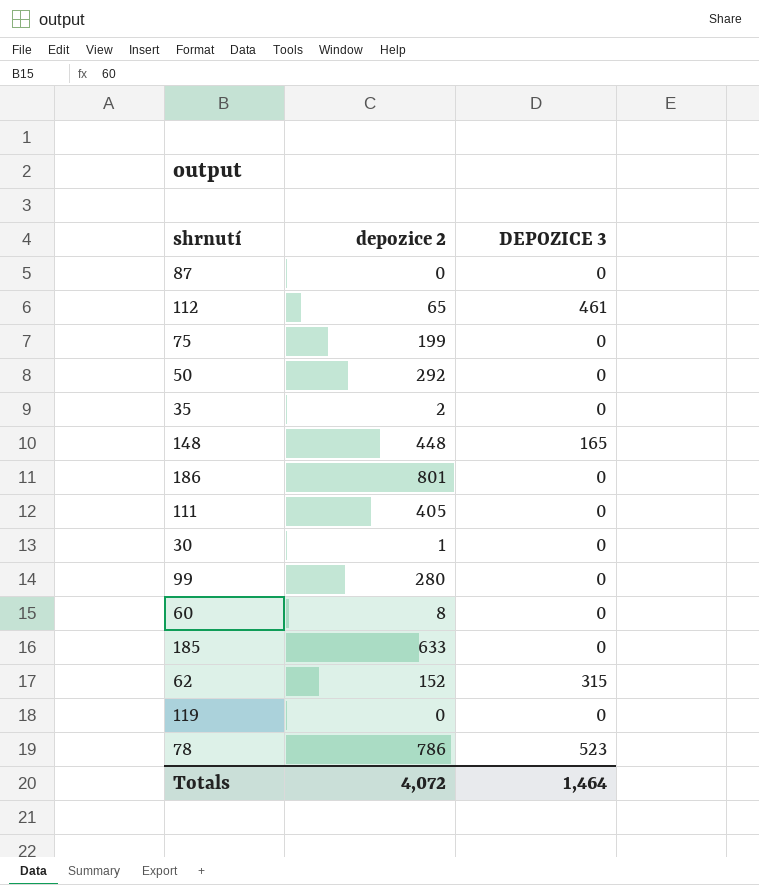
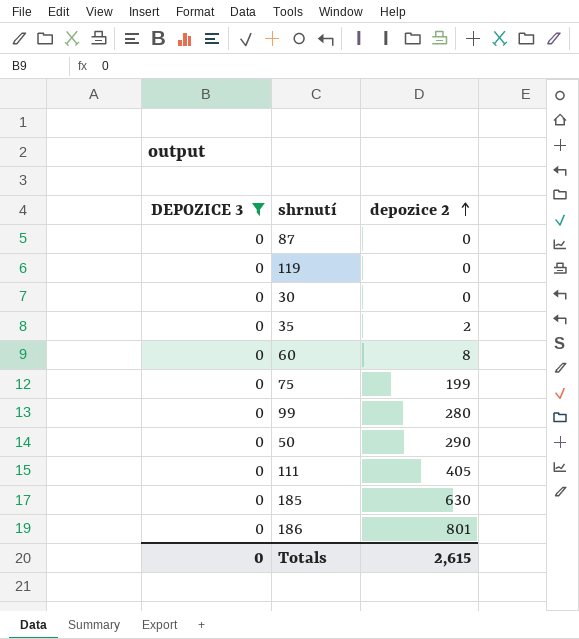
filter: none -> DEPOZICE 3 = 0
row order: none -> depozice 2 ascending
column DEPOZICE 3 | position: 3 -> 1
30 | depozice 2: 1 -> 0
50 | depozice 2: 292 -> 290
185 | depozice 2: 633 -> 630
Totals | DEPOZICE 3: 1,464 -> 0
Totals | depozice 2: 4,072 -> 2,615

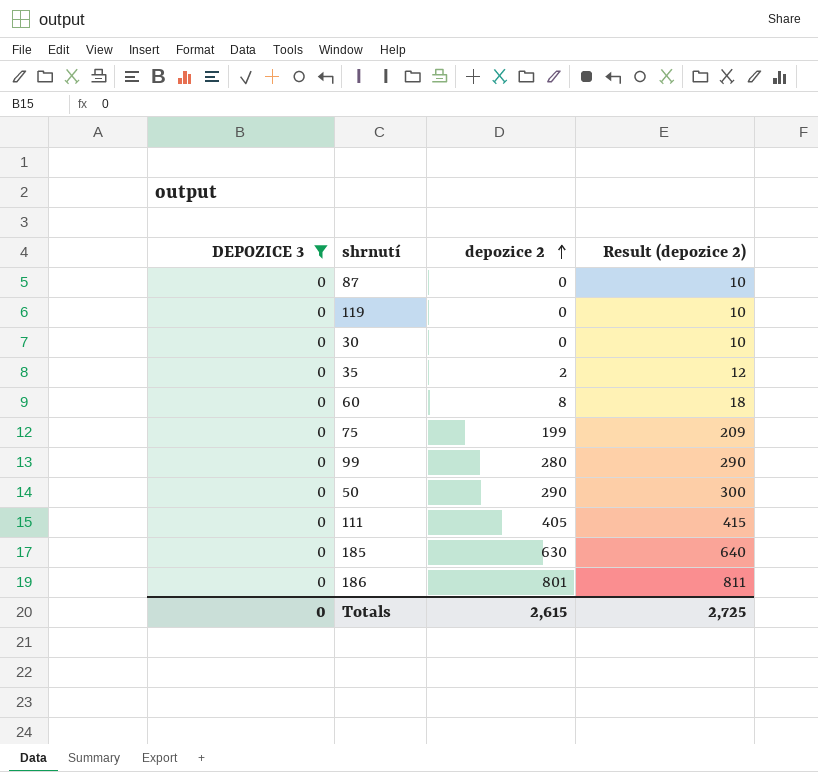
column Result (depozice 2) | formula: none -> [depozice 2] + 10

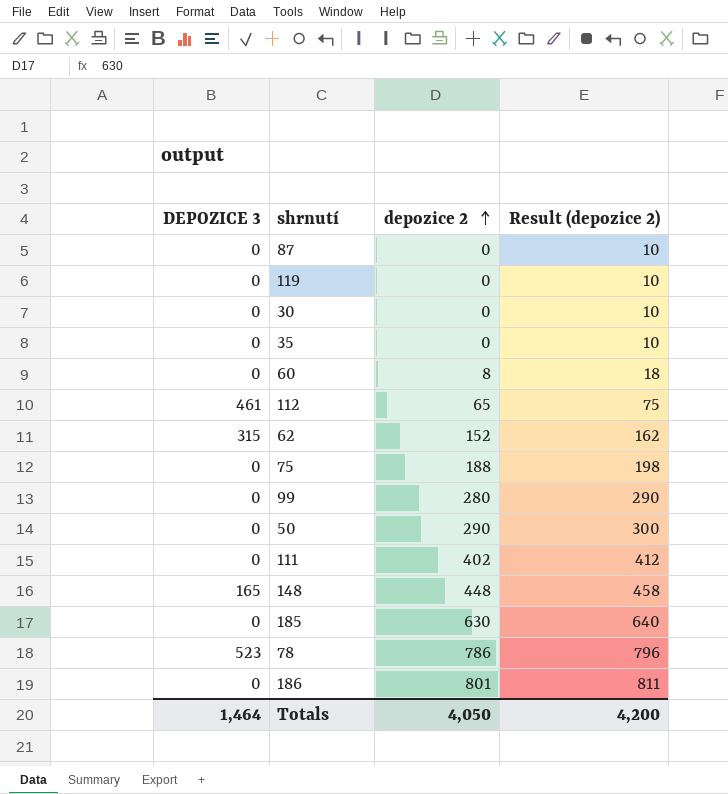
filter: DEPOZICE 3 = 0 -> none
35 | depozice 2: 2 -> 0
35 | Result (depozice 2): 12 -> 10
75 | depozice 2: 199 -> 188
75 | Result (depozice 2): 209 -> 198
111 | depozice 2: 405 -> 402
111 | Result (depozice 2): 415 -> 412
Totals | DEPOZICE 3: 0 -> 1,464
Totals | depozice 2: 2,615 -> 4,050
Totals | Result (depozice 2): 2,725 -> 4,200

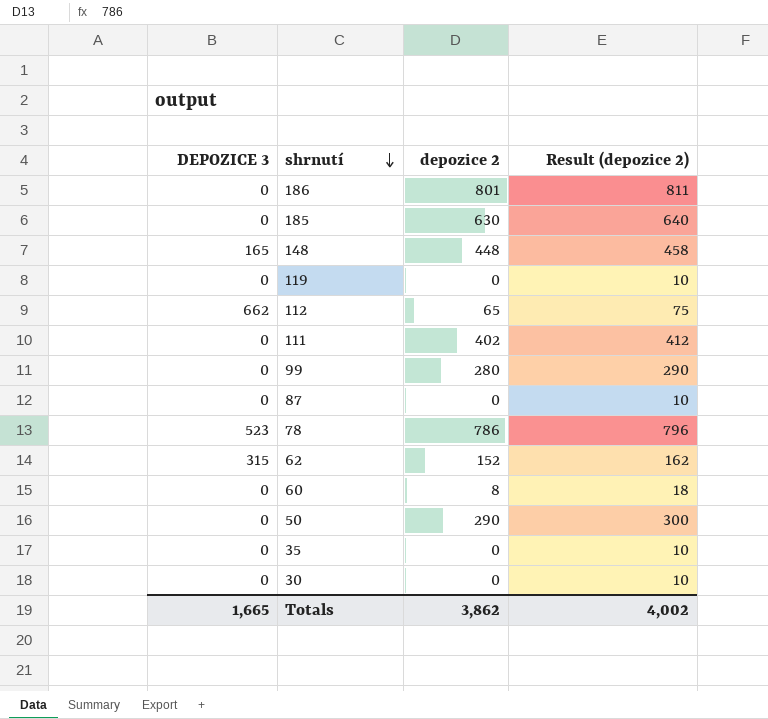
row order: depozice 2 ascending -> shrnutí descending
row 75: 0 | 188 | 198 -> none
112 | DEPOZICE 3: 461 -> 662
Totals | DEPOZICE 3: 1,464 -> 1,665
Totals | depozice 2: 4,050 -> 3,862
Totals | Result (depozice 2): 4,200 -> 4,002

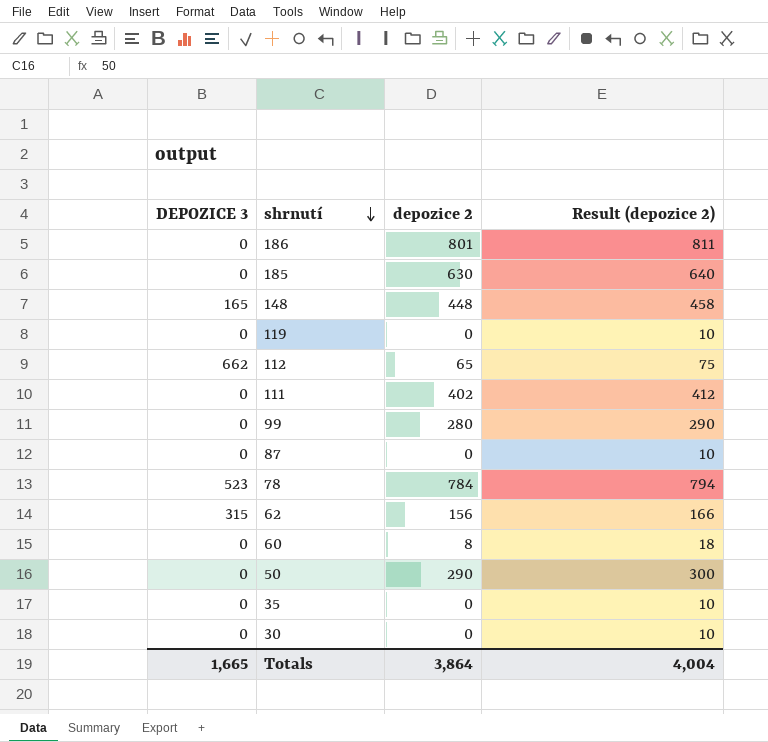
78 | depozice 2: 786 -> 784
78 | Result (depozice 2): 796 -> 794
62 | depozice 2: 152 -> 156
62 | Result (depozice 2): 162 -> 166
Totals | depozice 2: 3,862 -> 3,864
Totals | Result (depozice 2): 4,002 -> 4,004

